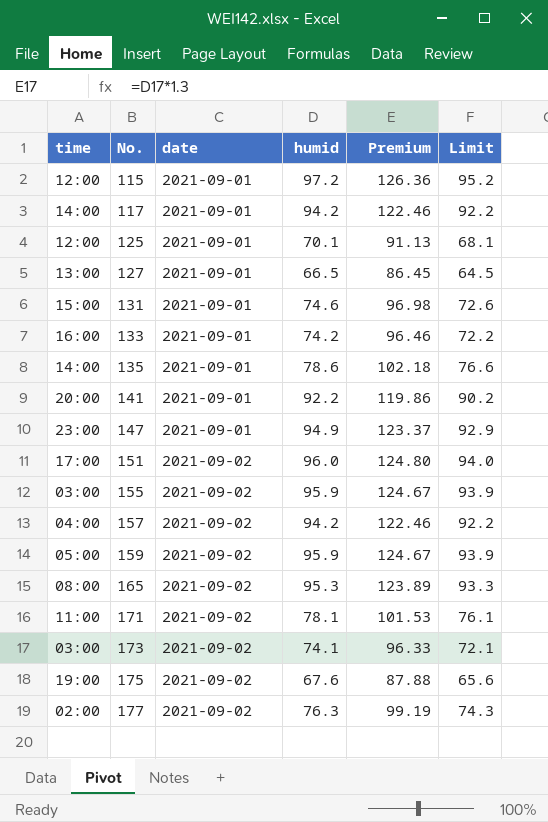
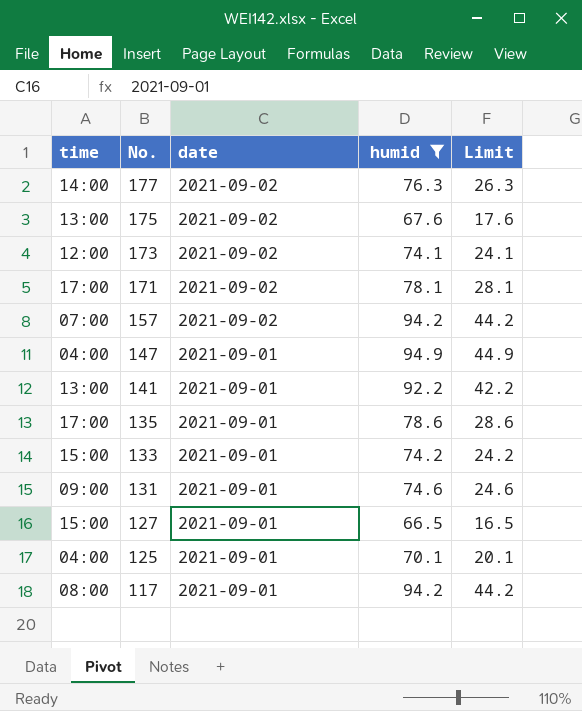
filter: none -> humid <= 94.9
row order: No. ascending -> No. descending
column Premium | formula: [humid] * 1.3 -> none
column Limit | formula: [humid] - 2 -> [humid] - 50
177 | time: 02:00 -> 14:00
175 | time: 19:00 -> 13:00
173 | time: 03:00 -> 12:00
171 | time: 11:00 -> 17:00
157 | time: 04:00 -> 07:00
147 | time: 23:00 -> 04:00
141 | time: 20:00 -> 13:00
135 | time: 14:00 -> 17:00
133 | time: 16:00 -> 15:00
131 | time: 15:00 -> 09:00
127 | time: 13:00 -> 15:00
125 | time: 12:00 -> 04:00
117 | time: 14:00 -> 08:00

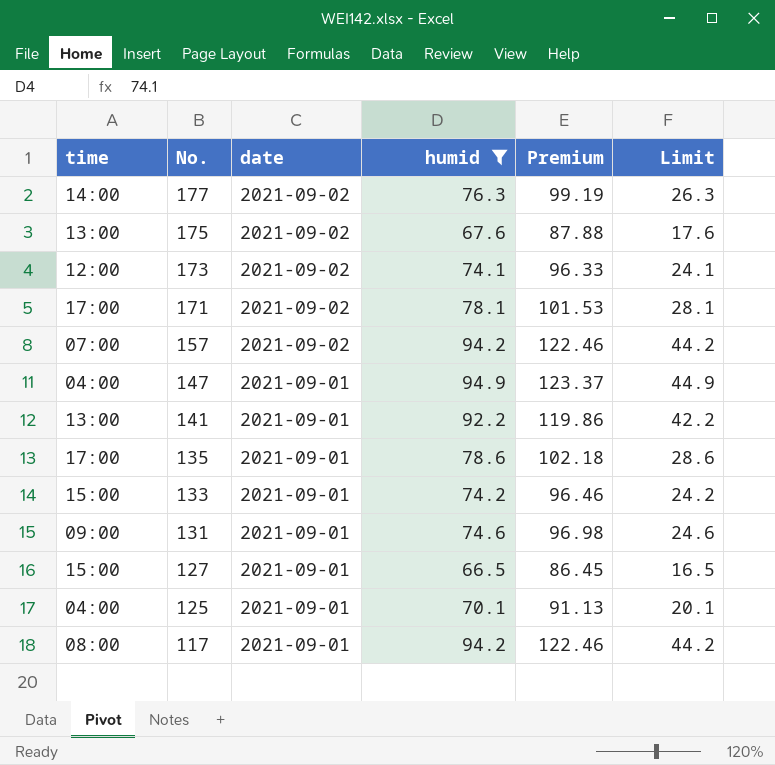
column Premium | formula: none -> [humid] * 1.3

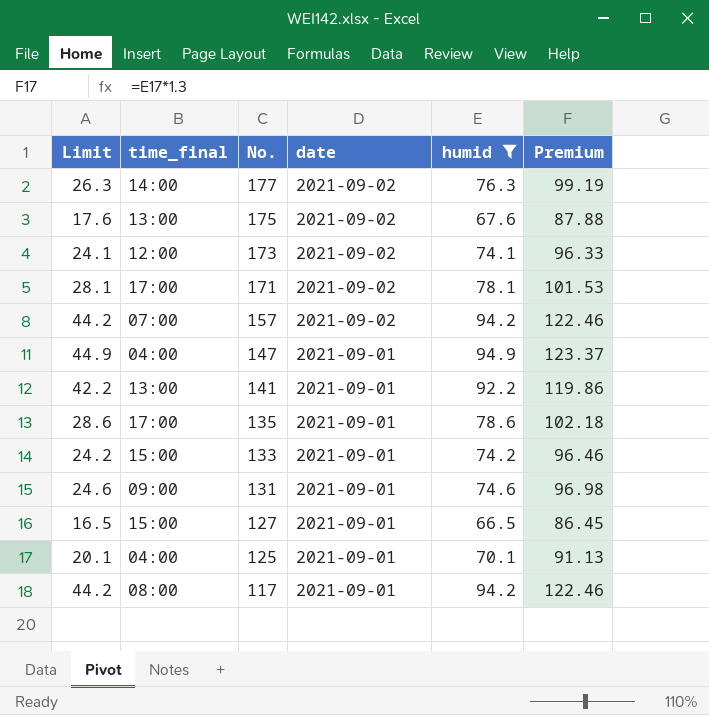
column Limit | position: 6 -> 1
column name: time -> time_final

